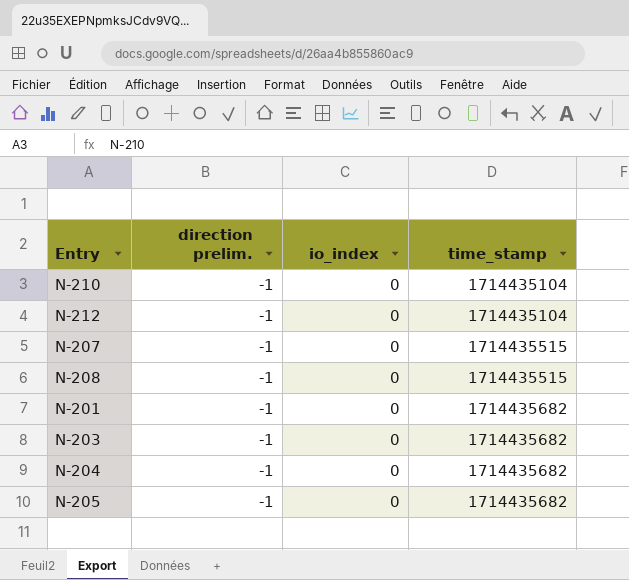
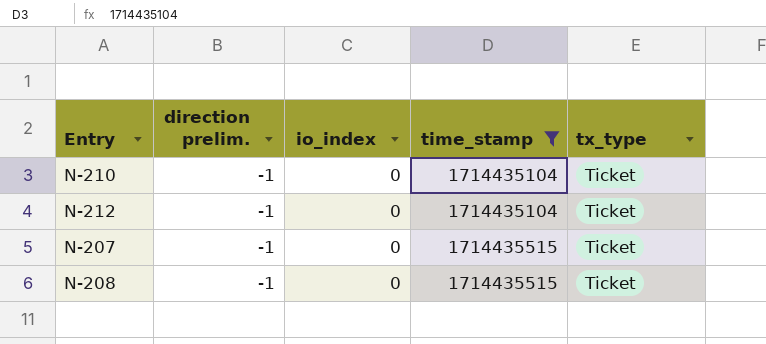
filter: none -> time_stamp != 1714435682
column tx_type | position: none -> 5

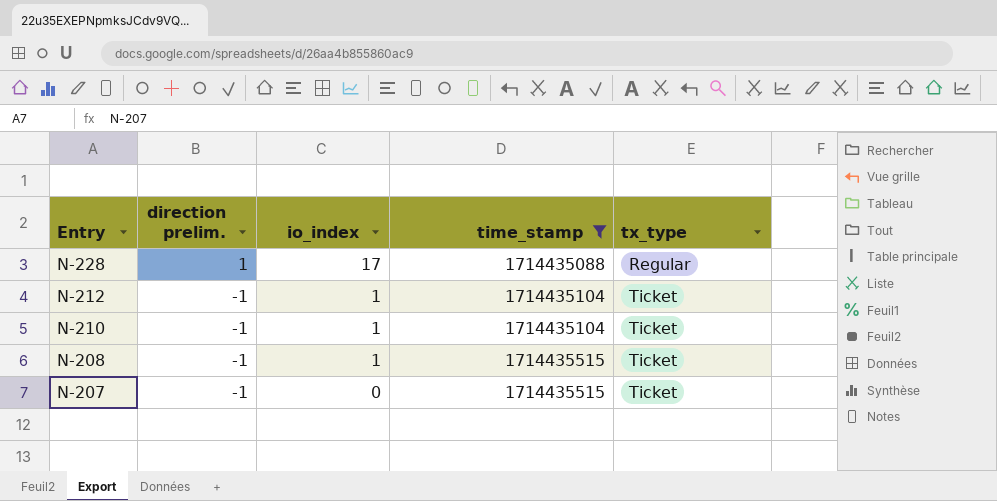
row order: time_stamp ascending -> Entry descending
row N-228: none -> 1 | 17 | 1714435088 | Regular
N-212 | io_index: 0 -> 1
N-210 | io_index: 0 -> 1
N-208 | io_index: 0 -> 1

